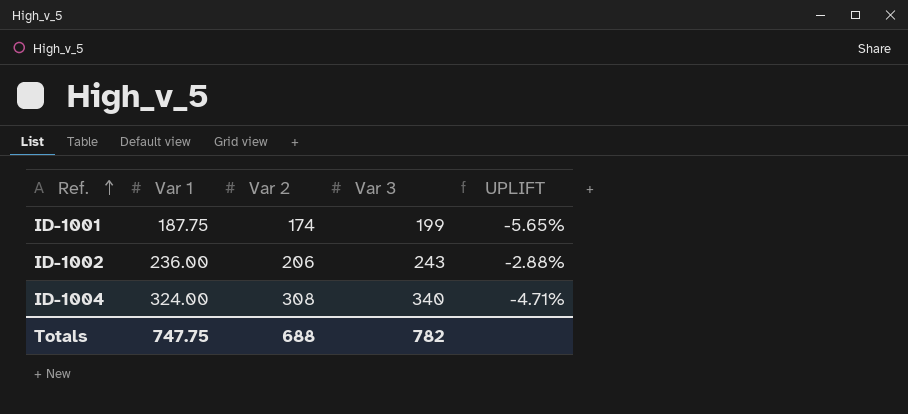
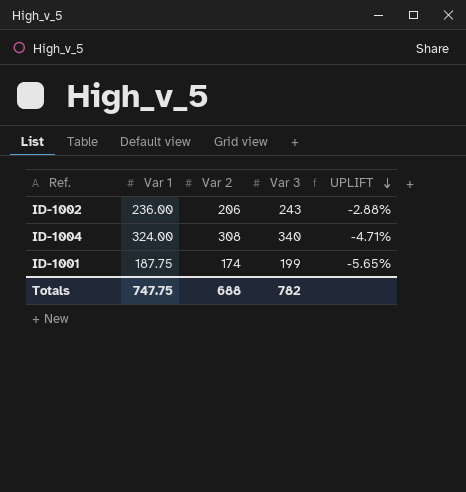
row order: Ref. ascending -> UPLIFT descending

